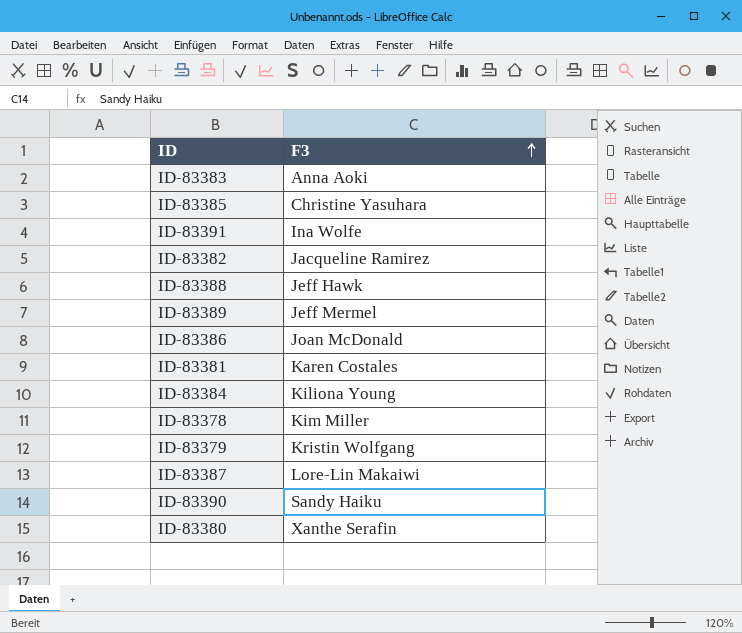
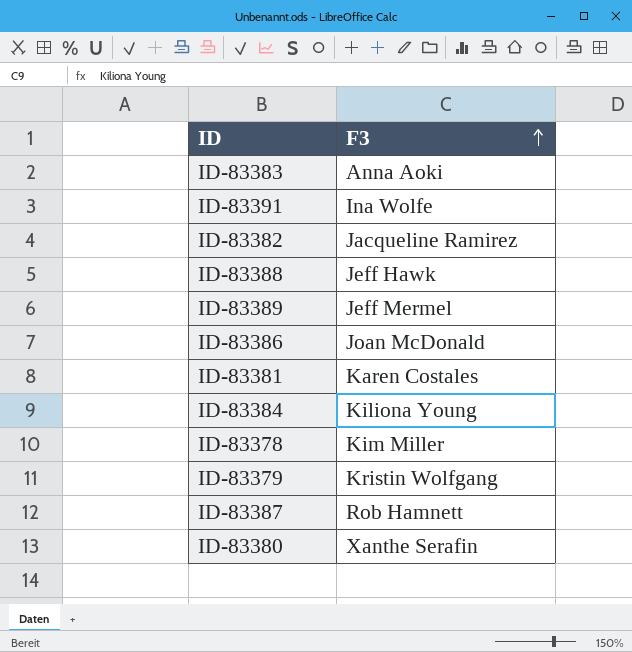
row ID-83385: Christine Yasuhara -> none
row ID-83390: Sandy Haiku -> none
ID-83387 | F3: Lore-Lin Makaiwi -> Rob Hamnett

